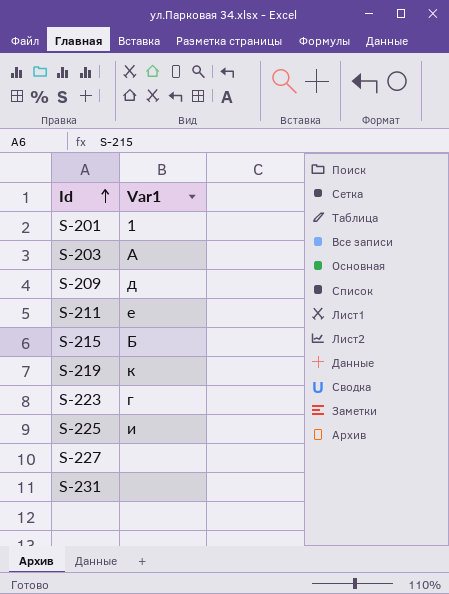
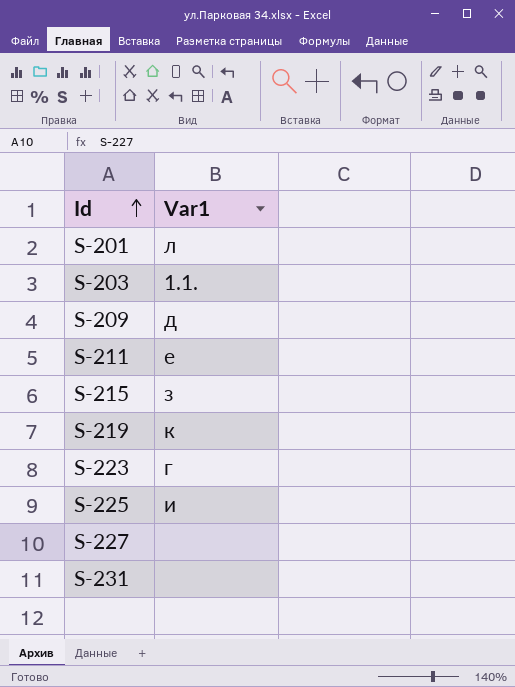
S-201 | Var1: 1 -> л
S-203 | Var1: А -> 1.1.
S-215 | Var1: Б -> з

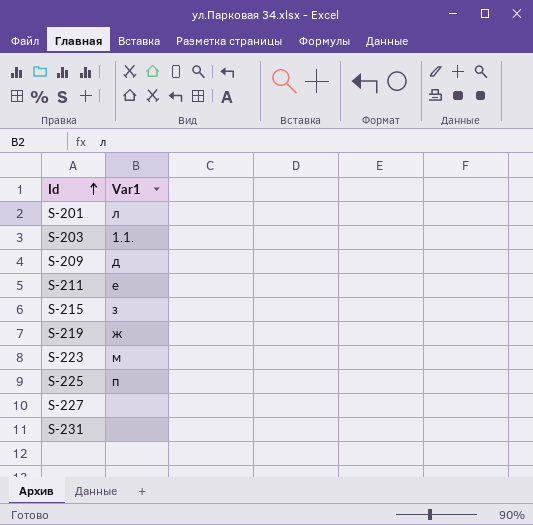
S-219 | Var1: к -> ж
S-223 | Var1: г -> м
S-225 | Var1: и -> п

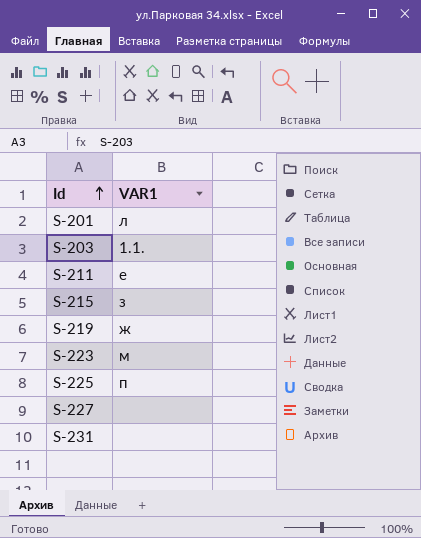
column name: Var1 -> VAR1
row S-209: д -> none

